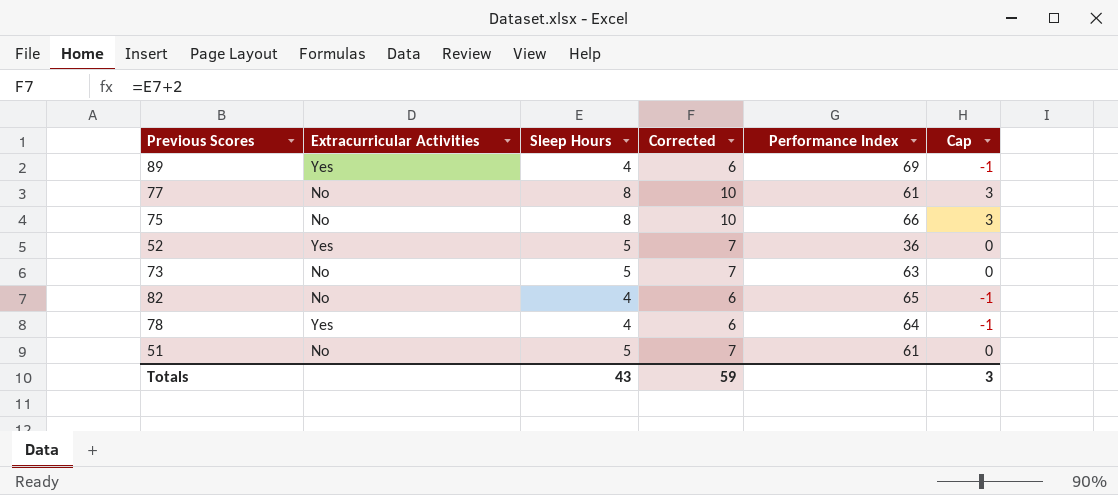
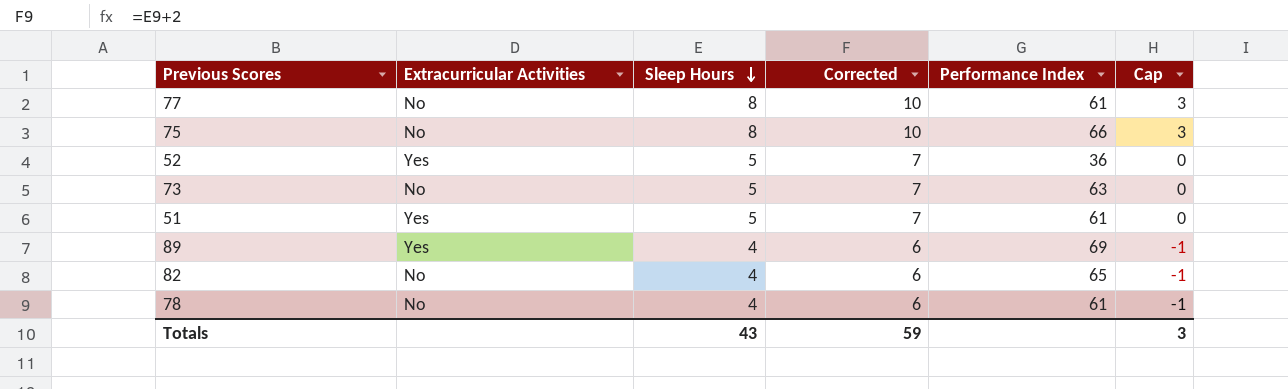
row order: none -> Sleep Hours descending
51 | Extracurricular Activities: No -> Yes
78 | Extracurricular Activities: Yes -> No
78 | Performance Index: 64 -> 61

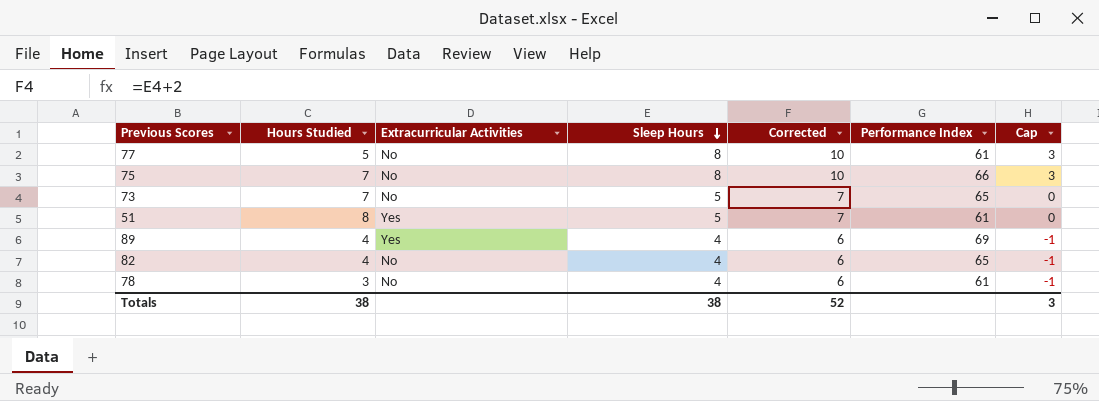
column Hours Studied | position: none -> 2
row 52: Yes | 5 | 7 | 36 | 0 -> none
73 | Performance Index: 63 -> 65
Totals | Sleep Hours: 43 -> 38
Totals | Corrected: 59 -> 52

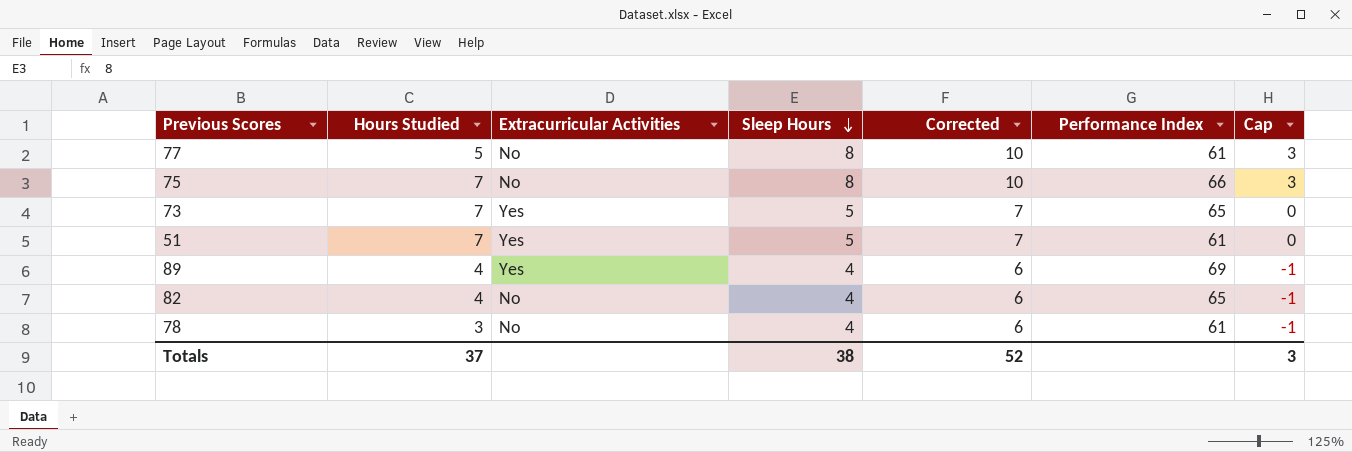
73 | Extracurricular Activities: No -> Yes
51 | Hours Studied: 8 -> 7
Totals | Hours Studied: 38 -> 37

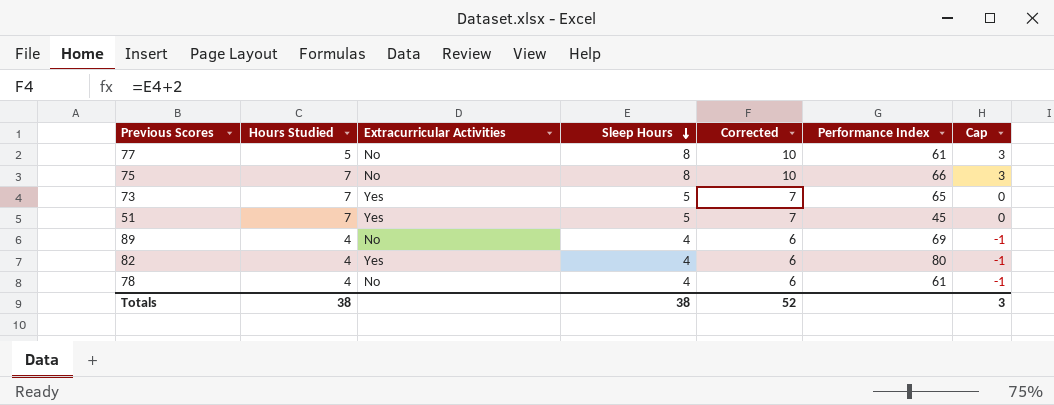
51 | Performance Index: 61 -> 45
89 | Extracurricular Activities: Yes -> No
82 | Extracurricular Activities: No -> Yes
82 | Performance Index: 65 -> 80
78 | Hours Studied: 3 -> 4
Totals | Hours Studied: 37 -> 38

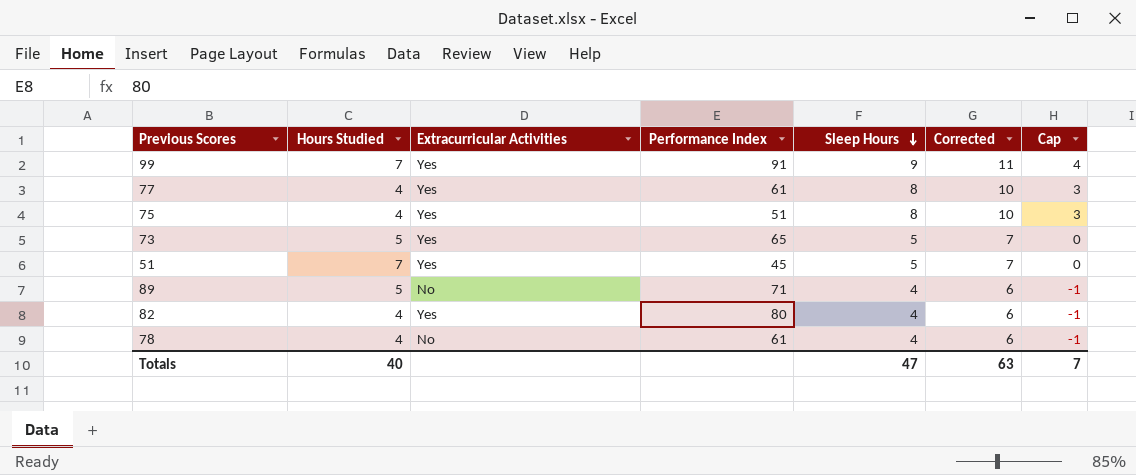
column Performance Index | position: 6 -> 4
row 99: none -> 7 | Yes | 91 | 9 | 11 | 4
77 | Hours Studied: 5 -> 4
77 | Extracurricular Activities: No -> Yes
75 | Hours Studied: 7 -> 4
75 | Extracurricular Activities: No -> Yes
75 | Performance Index: 66 -> 51
73 | Hours Studied: 7 -> 5
89 | Hours Studied: 4 -> 5
89 | Performance Index: 69 -> 71
Totals | Hours Studied: 38 -> 40
Totals | Sleep Hours: 38 -> 47
Totals | Corrected: 52 -> 63
Totals | Cap: 3 -> 7

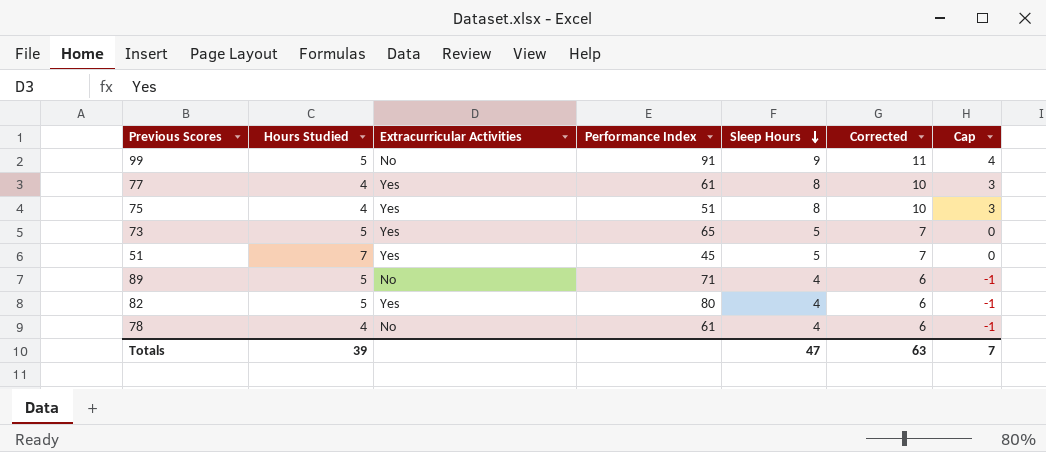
99 | Hours Studied: 7 -> 5
99 | Extracurricular Activities: Yes -> No
82 | Hours Studied: 4 -> 5
Totals | Hours Studied: 40 -> 39

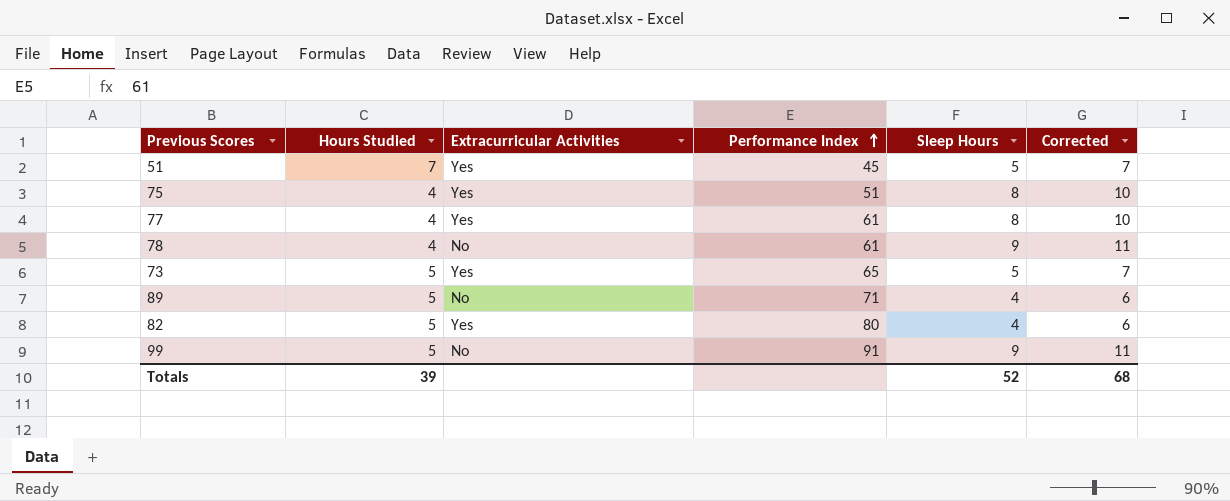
row order: Sleep Hours descending -> Performance Index ascending
column Cap | formula: [Sleep Hours] - 5 -> none
78 | Sleep Hours: 4 -> 9
78 | Corrected: 6 -> 11
Totals | Sleep Hours: 47 -> 52
Totals | Corrected: 63 -> 68

